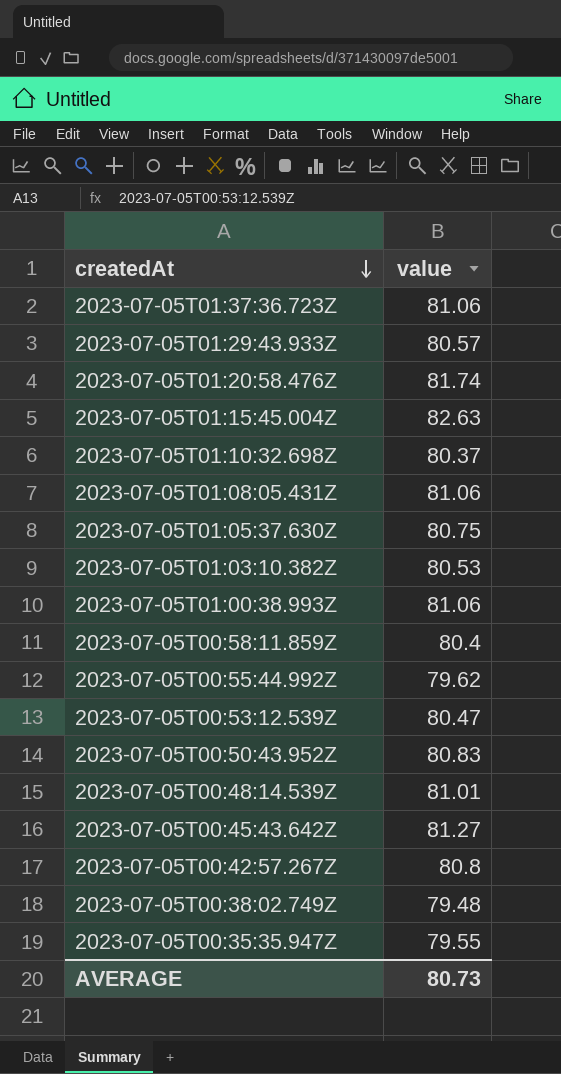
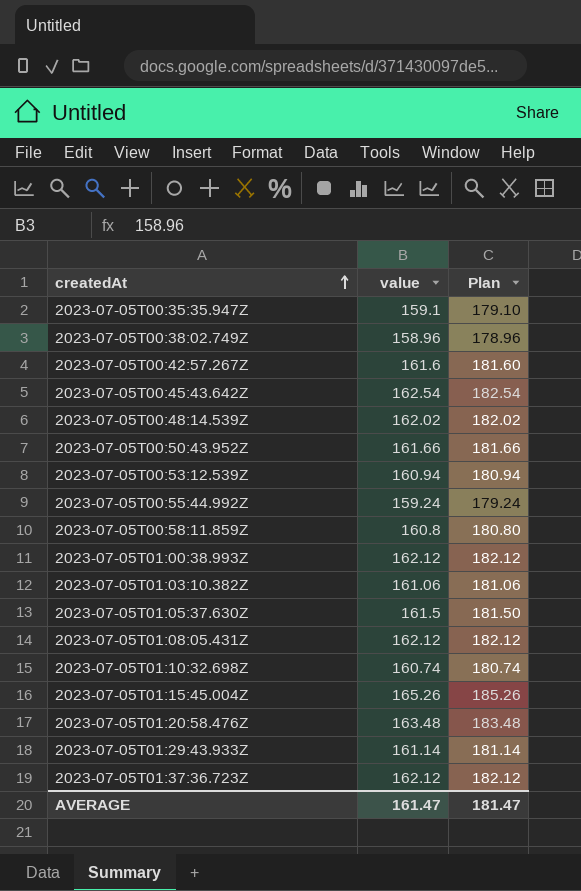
row order: createdAt descending -> createdAt ascending
column Plan | formula: none -> [value] + 20
2023-07-05T00:35:35.947Z | value: 79.55 -> 159.1
2023-07-05T00:38:02.749Z | value: 79.48 -> 158.96
2023-07-05T00:42:57.267Z | value: 80.8 -> 161.6
2023-07-05T00:45:43.642Z | value: 81.27 -> 162.54
2023-07-05T00:48:14.539Z | value: 81.01 -> 162.02
2023-07-05T00:50:43.952Z | value: 80.83 -> 161.66
2023-07-05T00:53:12.539Z | value: 80.47 -> 160.94
2023-07-05T00:55:44.992Z | value: 79.62 -> 159.24
2023-07-05T00:58:11.859Z | value: 80.4 -> 160.8
2023-07-05T01:00:38.993Z | value: 81.06 -> 162.12
2023-07-05T01:03:10.382Z | value: 80.53 -> 161.06
2023-07-05T01:05:37.630Z | value: 80.75 -> 161.5
2023-07-05T01:08:05.431Z | value: 81.06 -> 162.12
2023-07-05T01:10:32.698Z | value: 80.37 -> 160.74
2023-07-05T01:15:45.004Z | value: 82.63 -> 165.26
2023-07-05T01:20:58.476Z | value: 81.74 -> 163.48
2023-07-05T01:29:43.933Z | value: 80.57 -> 161.14
2023-07-05T01:37:36.723Z | value: 81.06 -> 162.12
AVERAGE | value: 80.73 -> 161.47

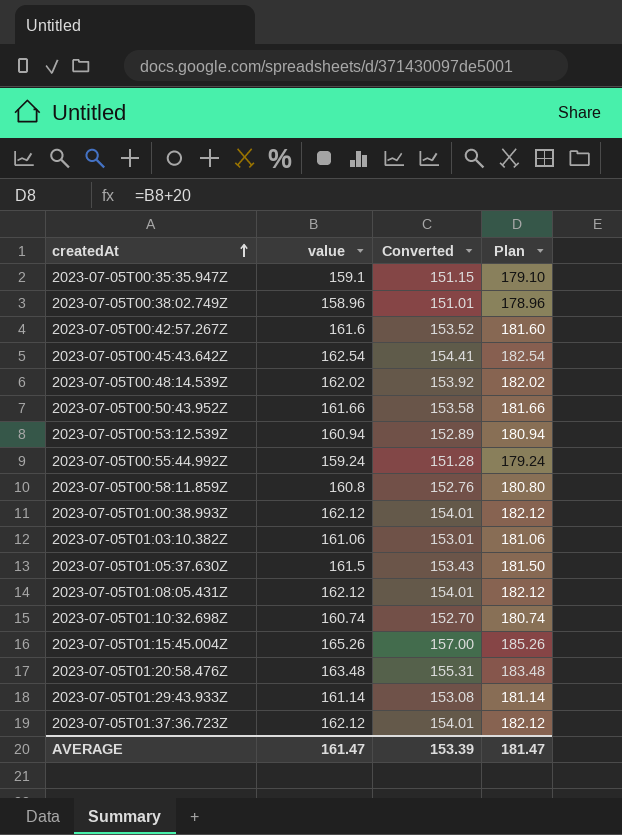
column Converted | formula: none -> [value] * 0.95

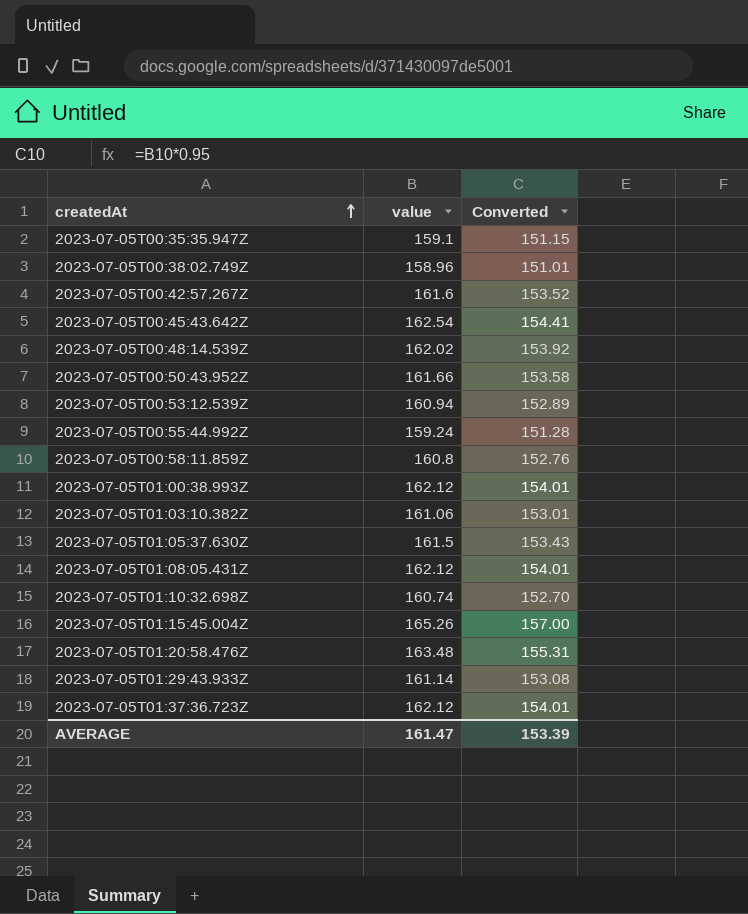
column Plan | formula: [value] + 20 -> none

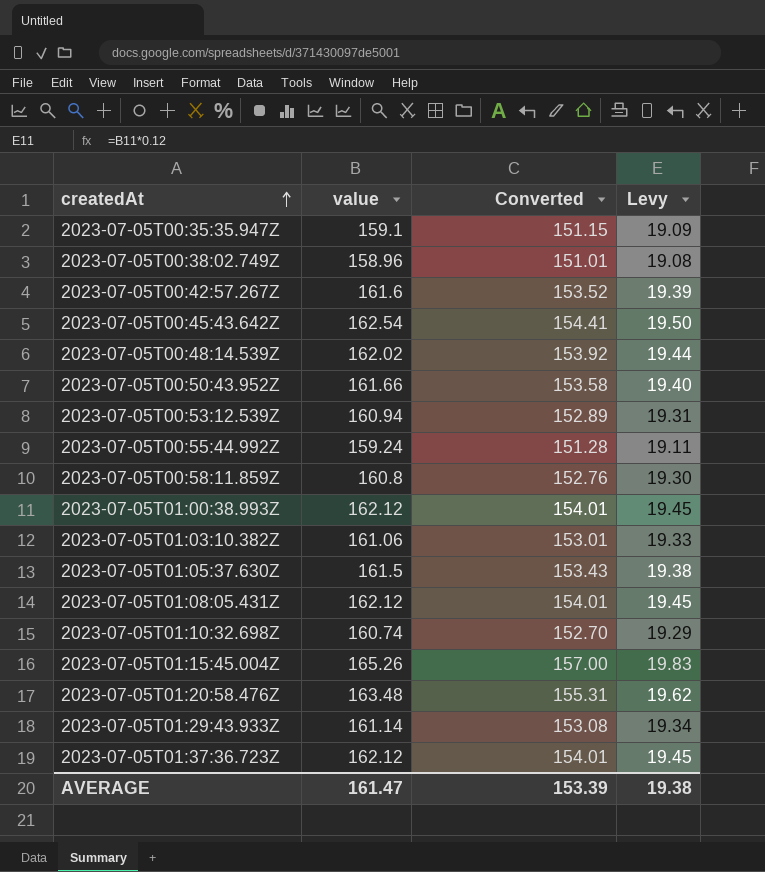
column Levy | formula: none -> [value] * 0.12

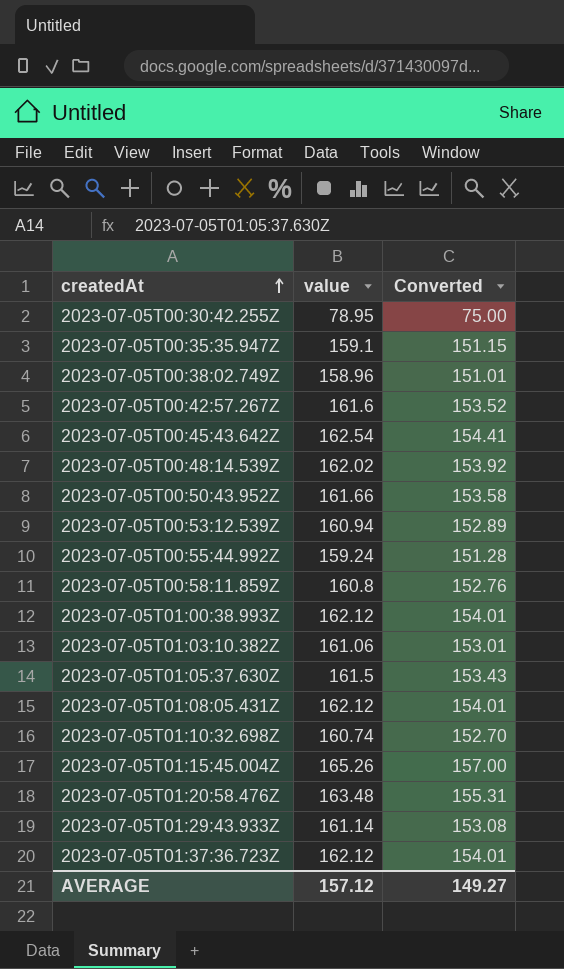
column Levy | formula: [value] * 0.12 -> none
row 2023-07-05T00:30:42.255Z: none -> 78.95 | 75.00
AVERAGE | value: 161.47 -> 157.12
AVERAGE | Converted: 153.39 -> 149.27

